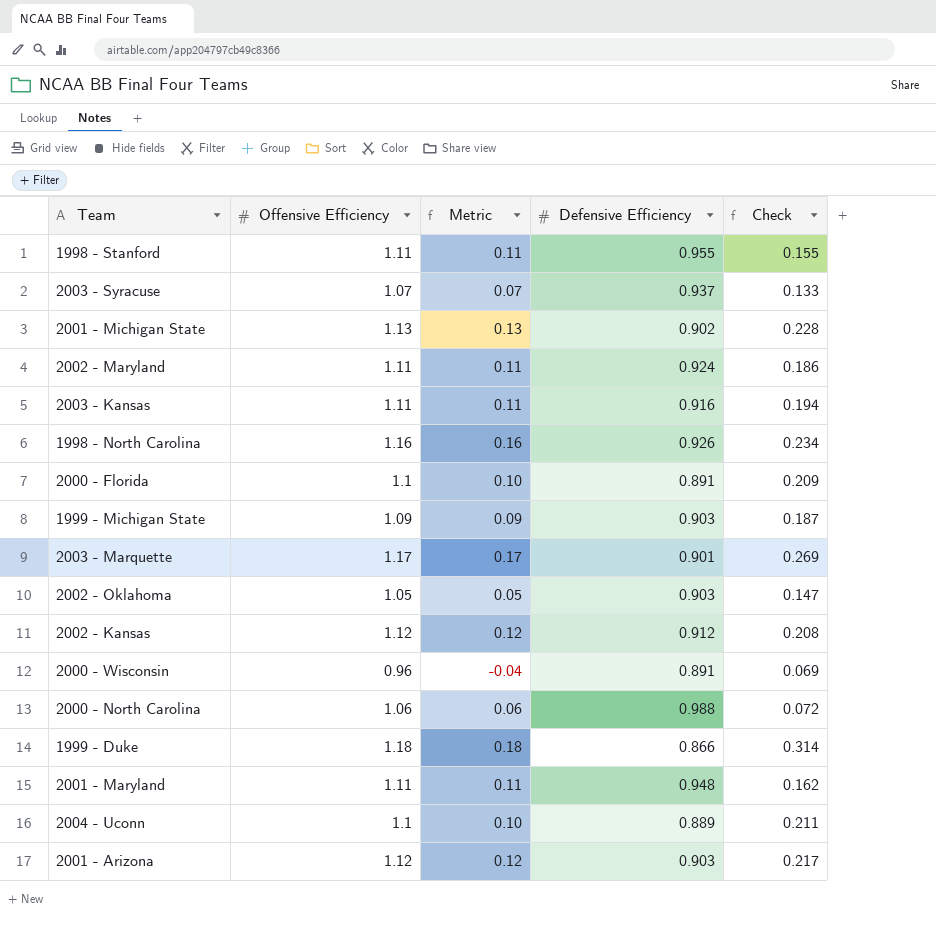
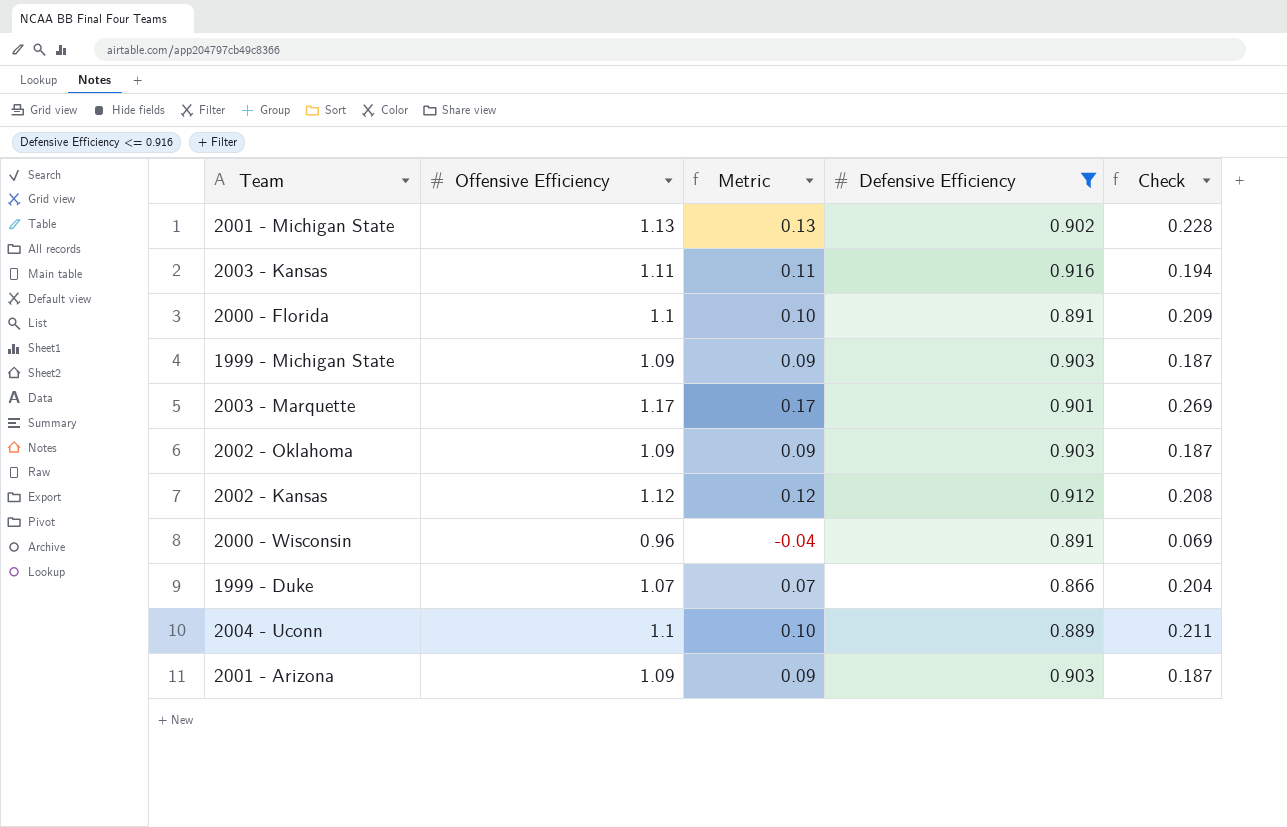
filter: none -> Defensive Efficiency <= 0.916
2002 - Oklahoma | Offensive Efficiency: 1.05 -> 1.09
2002 - Oklahoma | Metric: 0.05 -> 0.09
2002 - Oklahoma | Check: 0.147 -> 0.187
1999 - Duke | Offensive Efficiency: 1.18 -> 1.07
1999 - Duke | Metric: 0.18 -> 0.07
1999 - Duke | Check: 0.314 -> 0.204
2001 - Arizona | Offensive Efficiency: 1.12 -> 1.09
2001 - Arizona | Metric: 0.12 -> 0.09
2001 - Arizona | Check: 0.217 -> 0.187

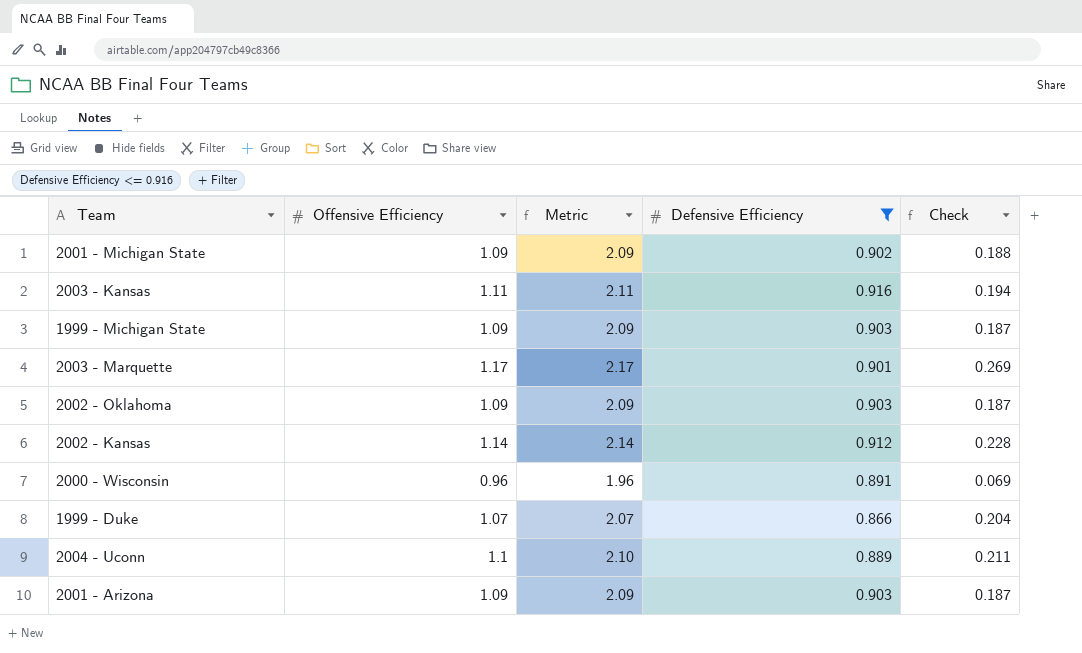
column Metric | formula: [Offensive Efficiency] - 1 -> [Offensive Efficiency] + 1
row 2000 - Florida: 1.1 | 0.10 | 0.891 | 0.209 -> none
2001 - Michigan State | Offensive Efficiency: 1.13 -> 1.09
2001 - Michigan State | Check: 0.228 -> 0.188
2002 - Kansas | Offensive Efficiency: 1.12 -> 1.14
2002 - Kansas | Check: 0.208 -> 0.228

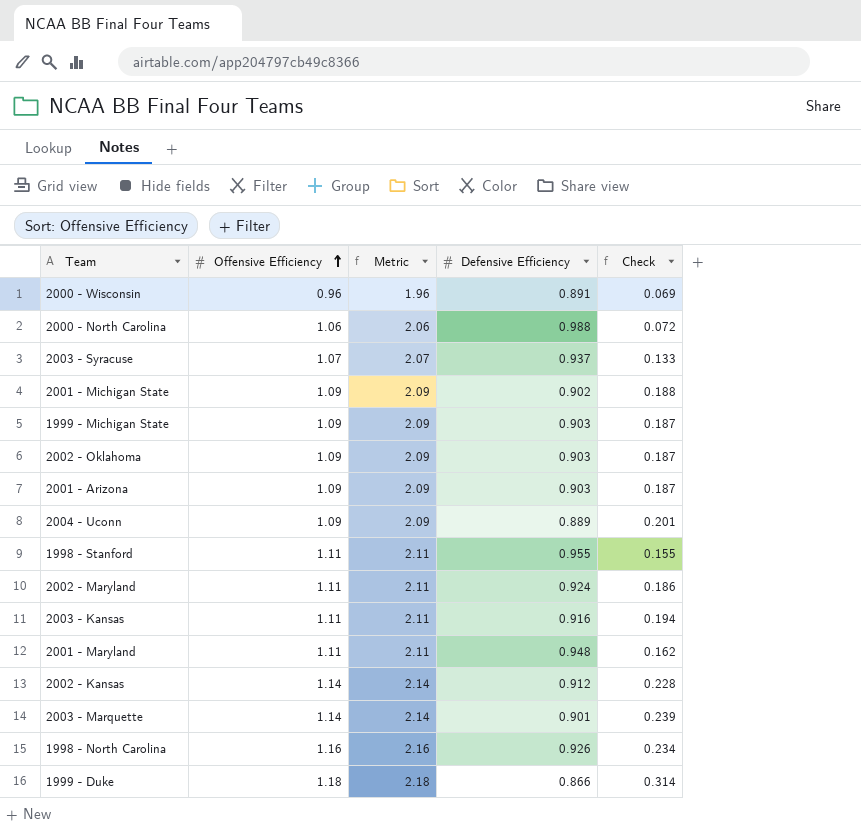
filter: Defensive Efficiency <= 0.916 -> none
row order: none -> Offensive Efficiency ascending
2004 - Uconn | Offensive Efficiency: 1.1 -> 1.09
2004 - Uconn | Metric: 2.10 -> 2.09
2004 - Uconn | Check: 0.211 -> 0.201
2003 - Marquette | Offensive Efficiency: 1.17 -> 1.14
2003 - Marquette | Metric: 2.17 -> 2.14
2003 - Marquette | Check: 0.269 -> 0.239
1999 - Duke | Offensive Efficiency: 1.07 -> 1.18
1999 - Duke | Metric: 2.07 -> 2.18
1999 - Duke | Check: 0.204 -> 0.314

